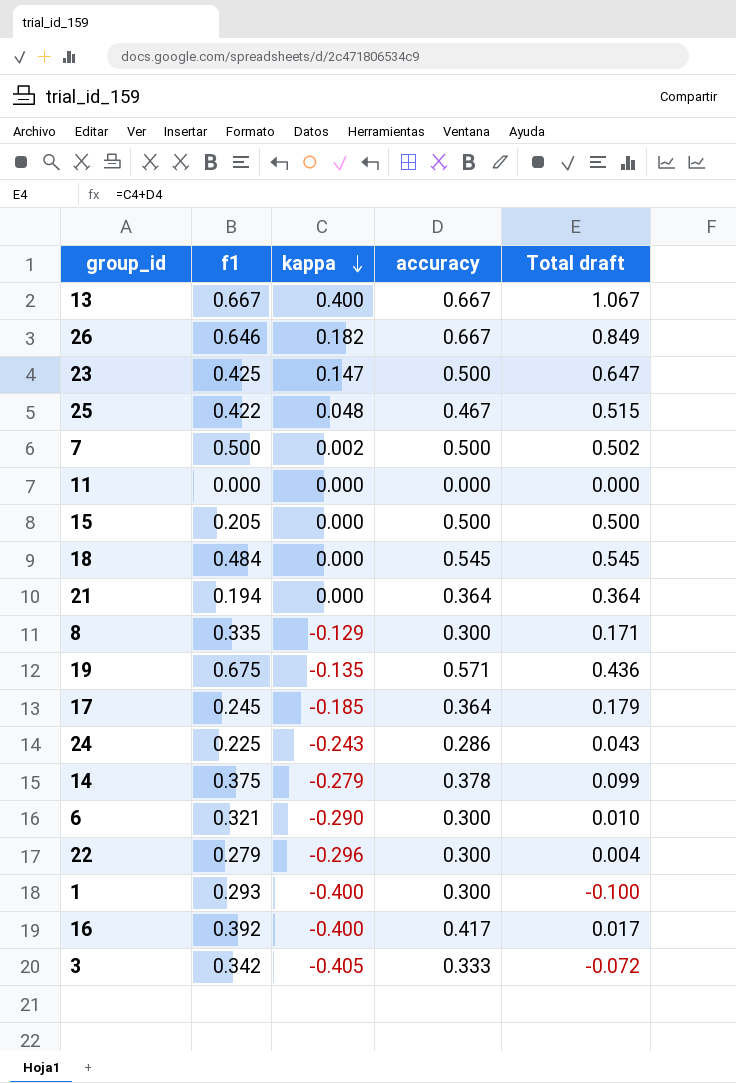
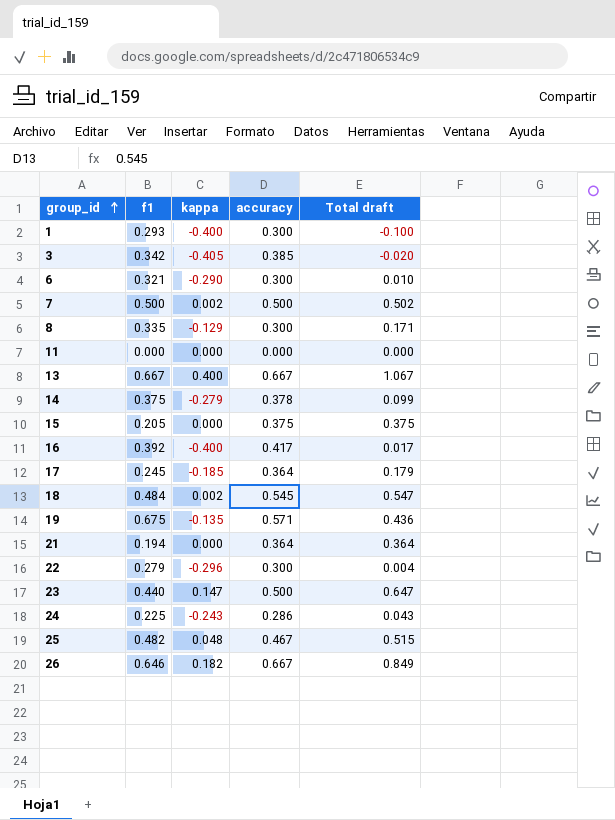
row order: kappa descending -> group_id ascending
3 | accuracy: 0.333 -> 0.385
3 | Total draft: -0.072 -> -0.020
15 | accuracy: 0.500 -> 0.375
15 | Total draft: 0.500 -> 0.375
18 | kappa: 0.000 -> 0.002
18 | Total draft: 0.545 -> 0.547
23 | f1: 0.425 -> 0.440
25 | f1: 0.422 -> 0.482

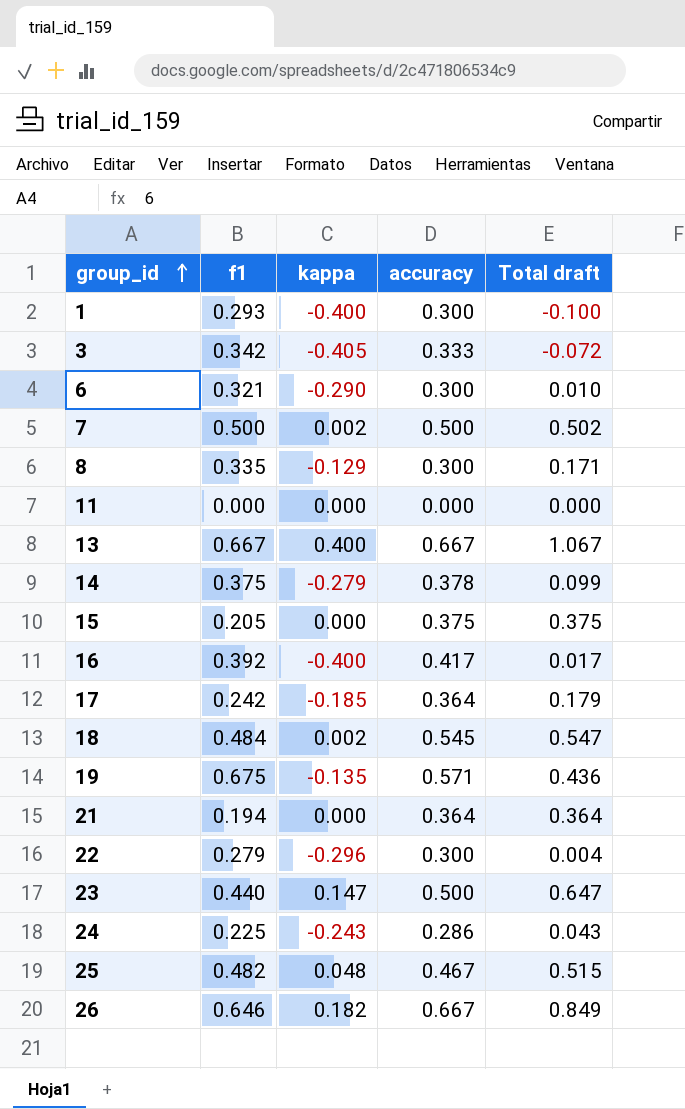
3 | accuracy: 0.385 -> 0.333
3 | Total draft: -0.020 -> -0.072
17 | f1: 0.245 -> 0.242

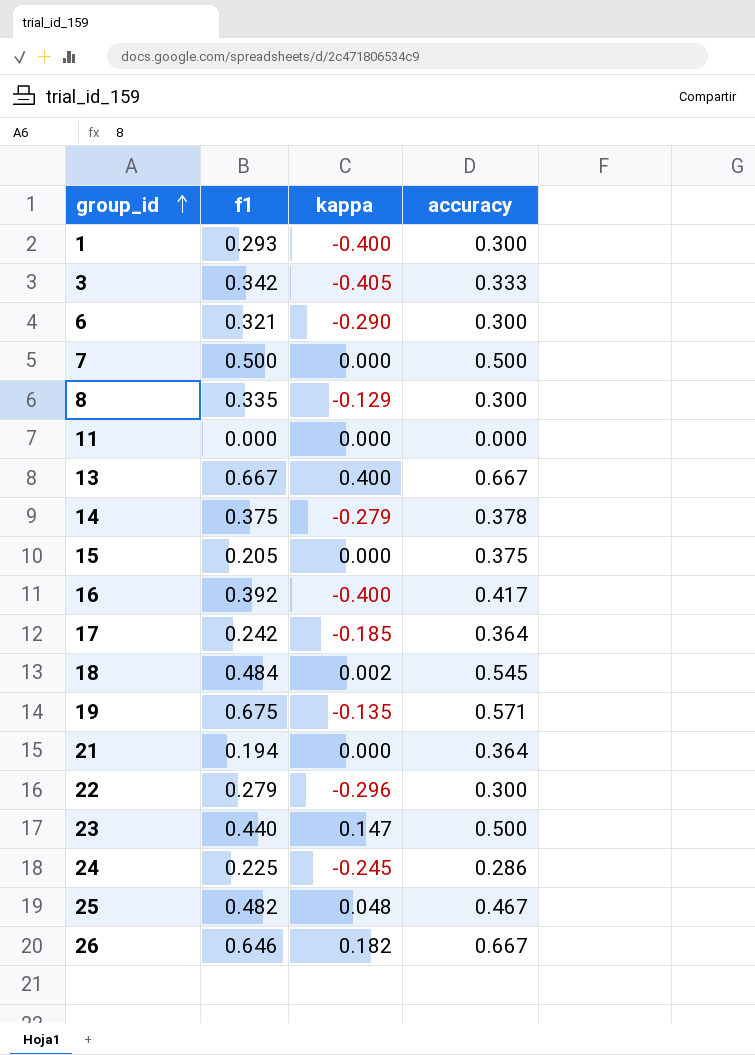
column Total draft | formula: [kappa] + [accuracy] -> none
7 | kappa: 0.002 -> 0.000
24 | kappa: -0.243 -> -0.245

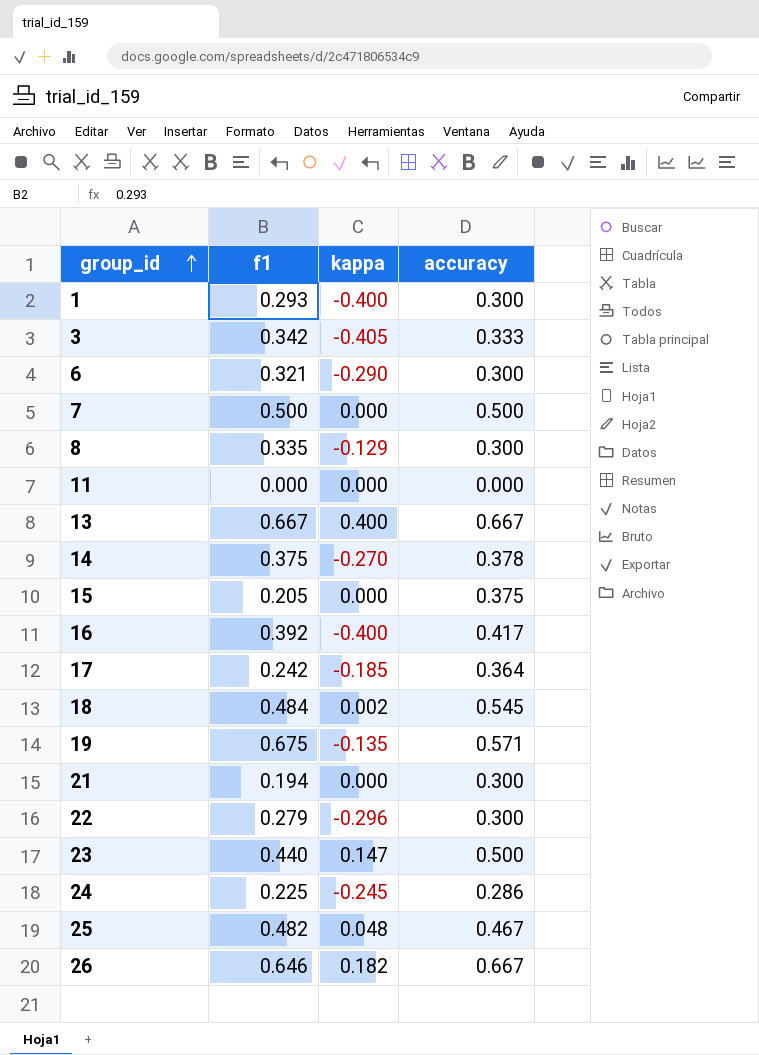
14 | kappa: -0.279 -> -0.270
21 | accuracy: 0.364 -> 0.300

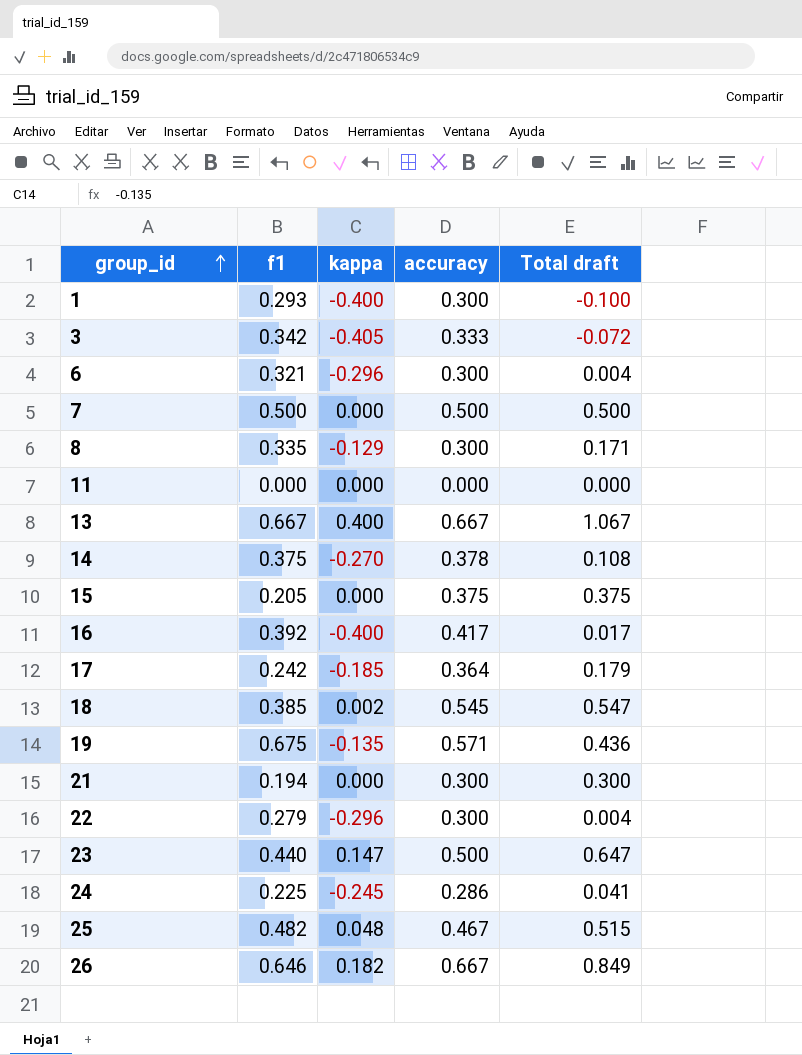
column Total draft | formula: none -> [kappa] + [accuracy]
6 | kappa: -0.290 -> -0.296
18 | f1: 0.484 -> 0.385

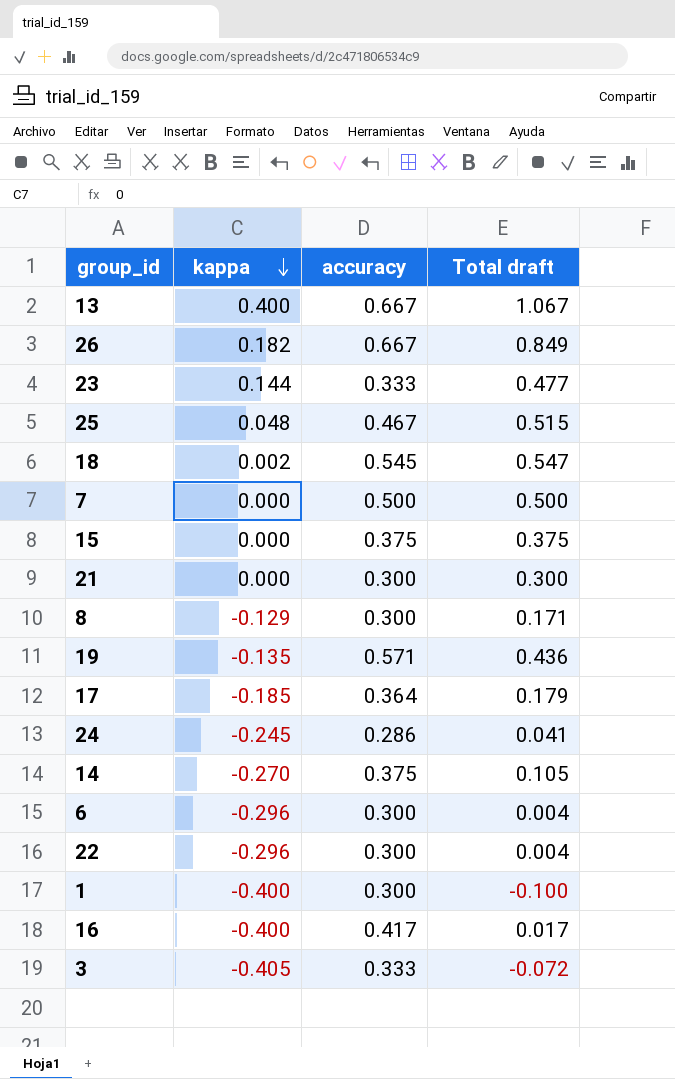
row order: group_id ascending -> kappa descending
column f1 | position: 2 -> none
row 11: 0.000 | 0.000 | 0.000 | 0.000 -> none
23 | kappa: 0.147 -> 0.144
23 | accuracy: 0.500 -> 0.333
23 | Total draft: 0.647 -> 0.477
14 | accuracy: 0.378 -> 0.375
14 | Total draft: 0.108 -> 0.105

